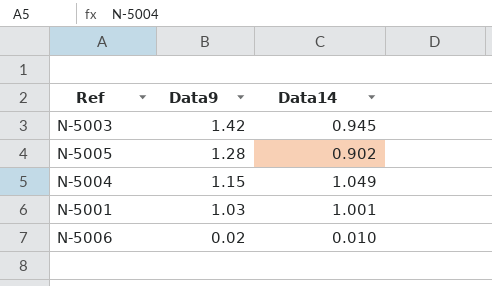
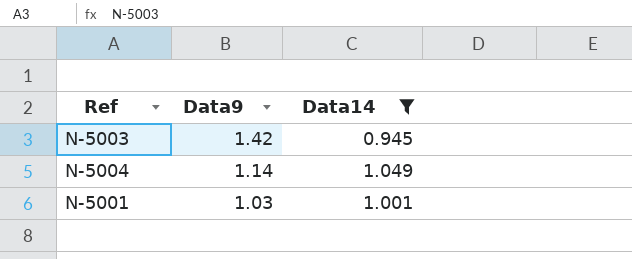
filter: none -> Data14 >= 0.945
N-5004 | Data9: 1.15 -> 1.14

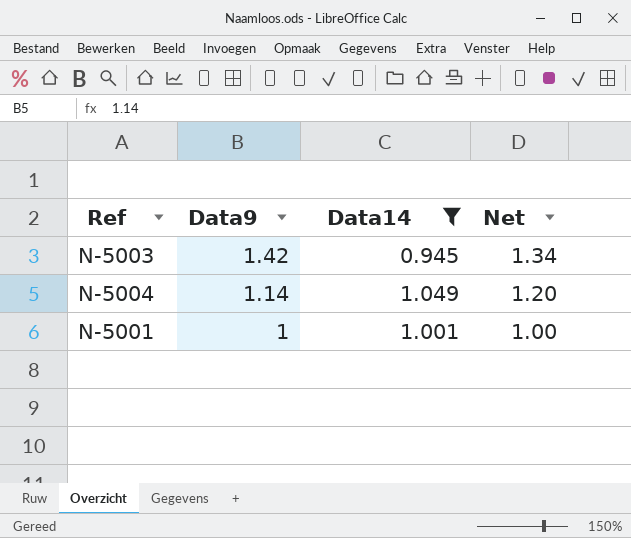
column Net | formula: none -> [Data9] * [Data14]
N-5001 | Data9: 1.03 -> 1

